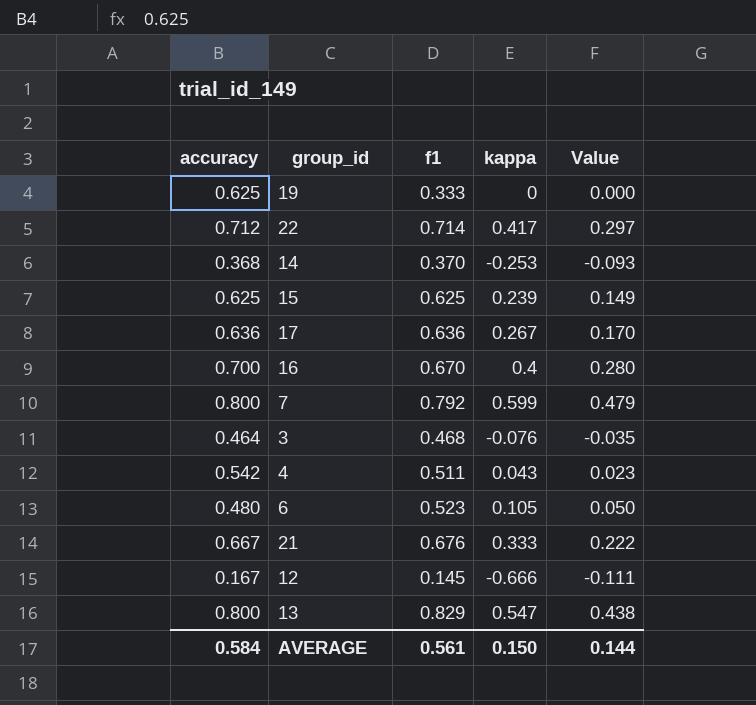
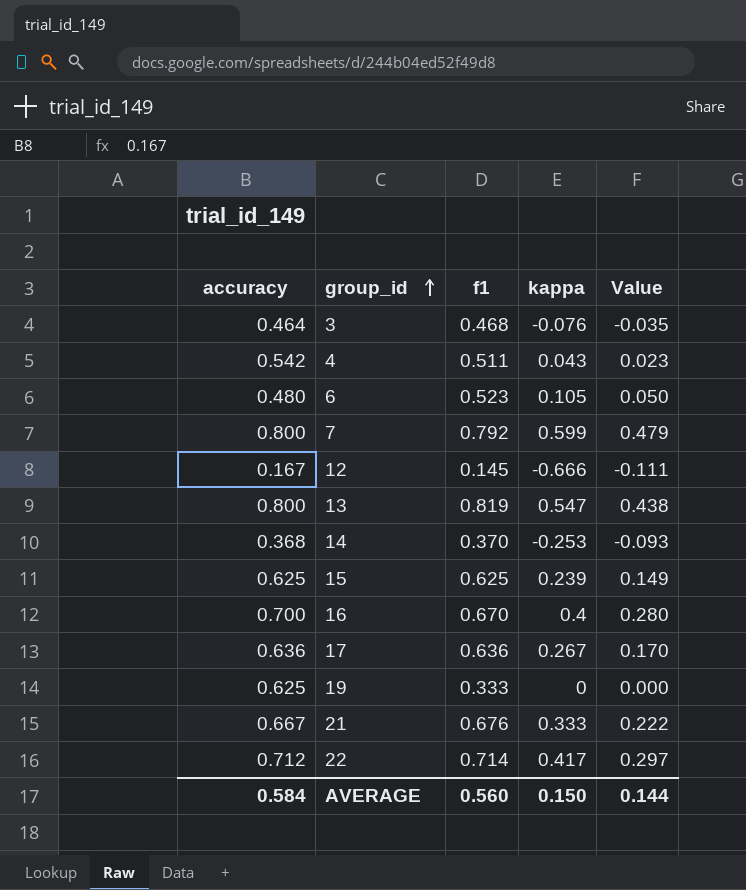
row order: none -> group_id ascending
13 | f1: 0.829 -> 0.819
AVERAGE | f1: 0.561 -> 0.560

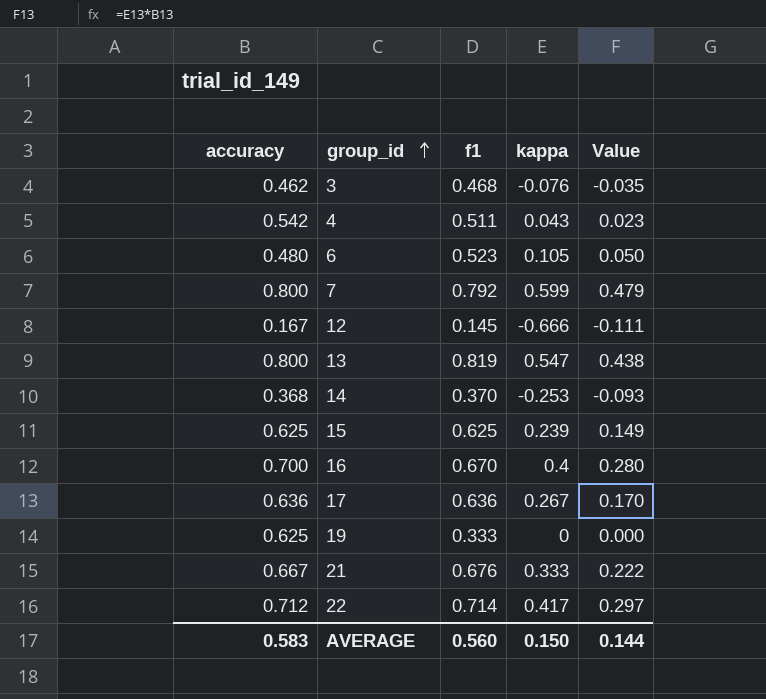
3 | accuracy: 0.464 -> 0.462
AVERAGE | accuracy: 0.584 -> 0.583

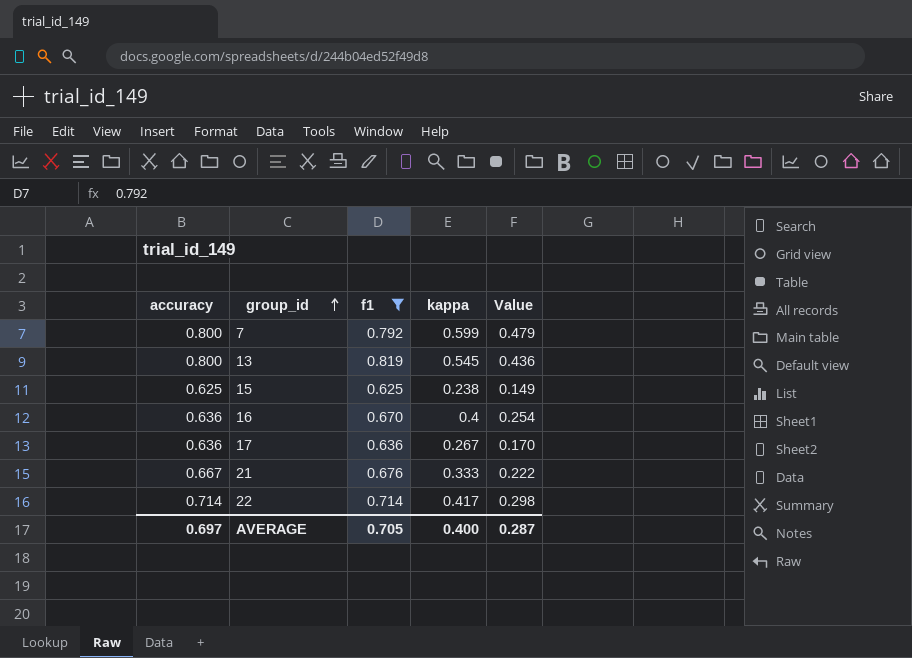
filter: none -> f1 >= 0.625
13 | kappa: 0.547 -> 0.545
13 | Value: 0.438 -> 0.436
15 | kappa: 0.239 -> 0.238
16 | accuracy: 0.700 -> 0.636
16 | Value: 0.280 -> 0.254
22 | accuracy: 0.712 -> 0.714
22 | Value: 0.297 -> 0.298
AVERAGE | accuracy: 0.583 -> 0.697
AVERAGE | f1: 0.560 -> 0.705
AVERAGE | kappa: 0.150 -> 0.400
AVERAGE | Value: 0.144 -> 0.287

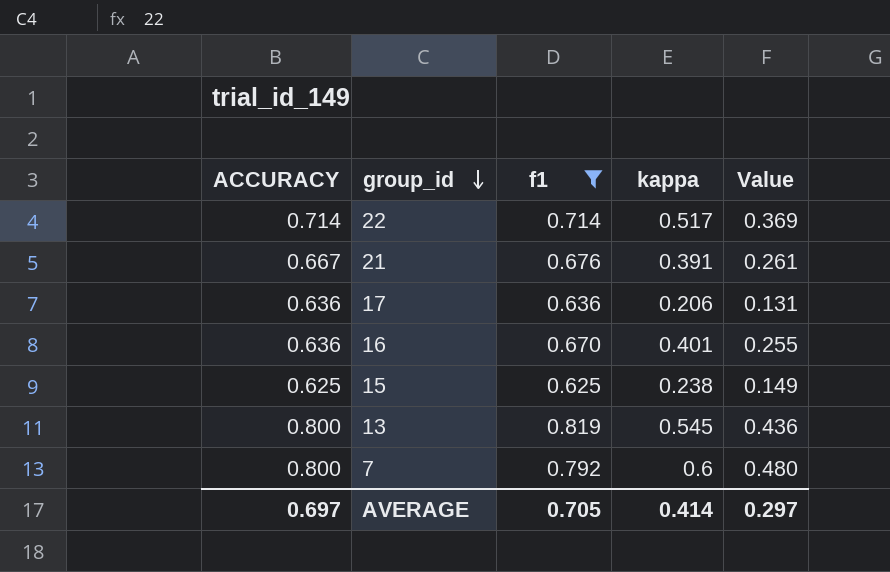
row order: group_id ascending -> group_id descending
column name: accuracy -> ACCURACY
22 | kappa: 0.417 -> 0.517
22 | Value: 0.298 -> 0.369
21 | kappa: 0.333 -> 0.391
21 | Value: 0.222 -> 0.261
17 | kappa: 0.267 -> 0.206
17 | Value: 0.170 -> 0.131
16 | kappa: 0.4 -> 0.401
16 | Value: 0.254 -> 0.255
7 | kappa: 0.599 -> 0.6
7 | Value: 0.479 -> 0.480
AVERAGE | kappa: 0.400 -> 0.414
AVERAGE | Value: 0.287 -> 0.297

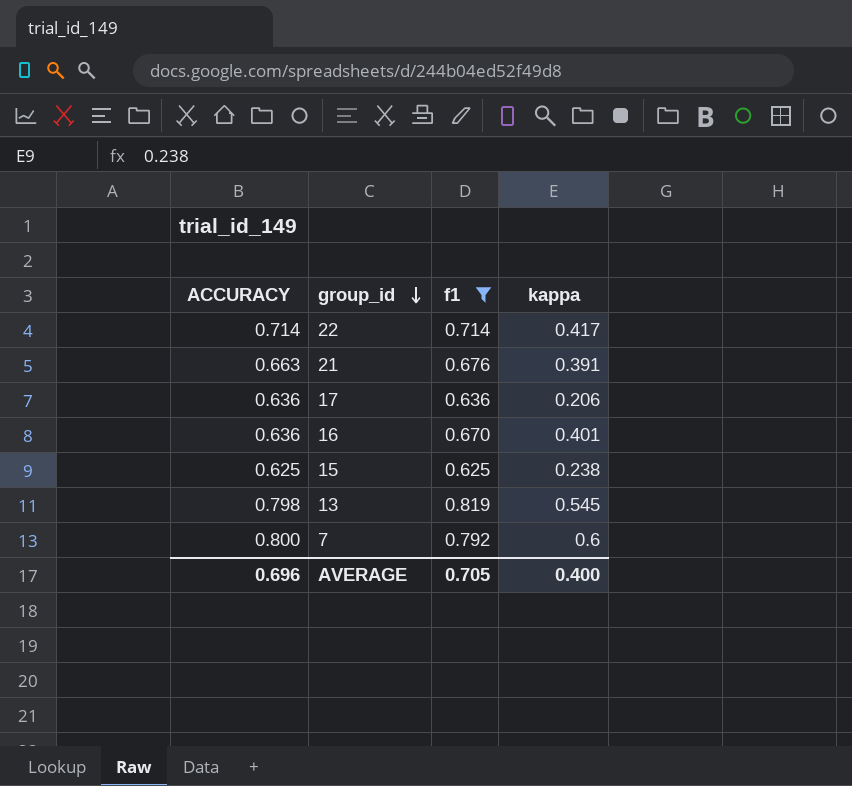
column Value | formula: [ACCURACY] * [kappa] -> none
22 | kappa: 0.517 -> 0.417
21 | ACCURACY: 0.667 -> 0.663
13 | ACCURACY: 0.800 -> 0.798
AVERAGE | ACCURACY: 0.697 -> 0.696
AVERAGE | kappa: 0.414 -> 0.400

